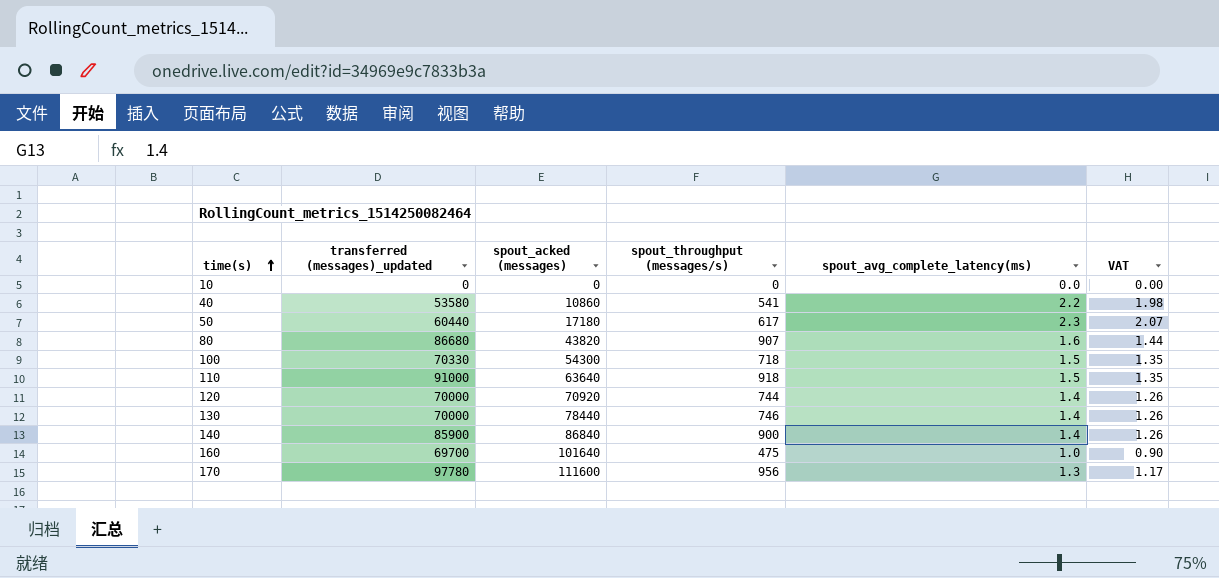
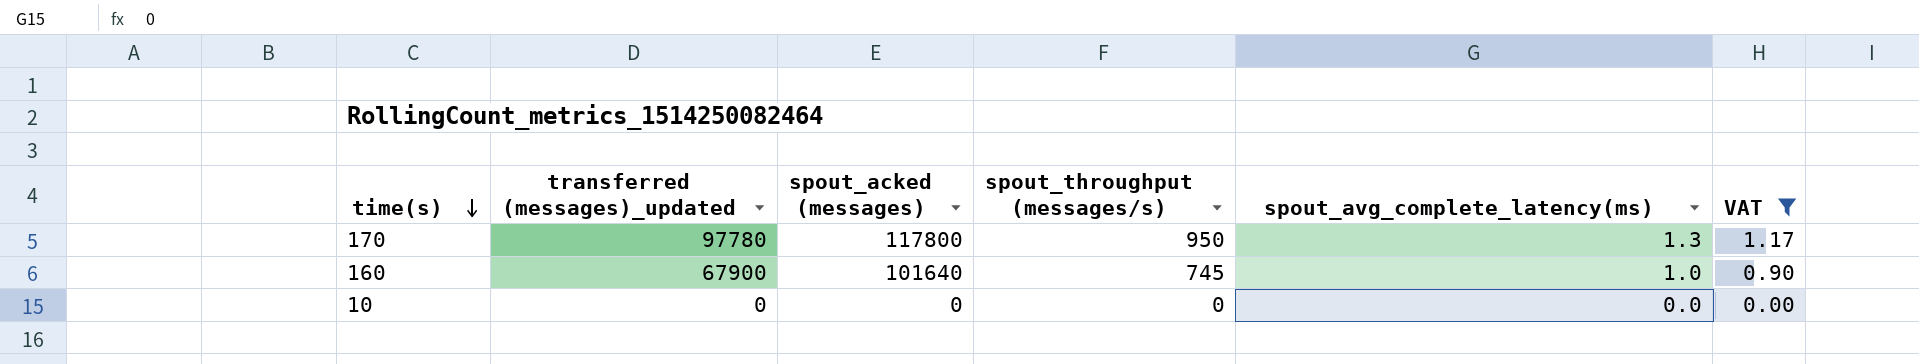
filter: none -> VAT <= 1.17
row order: time(s) ascending -> time(s) descending
170 | spout_acked (messages): 111600 -> 117800
170 | spout_throughput (messages/s): 956 -> 950
160 | transferred (messages)_updated: 69700 -> 67900
160 | spout_throughput (messages/s): 475 -> 745

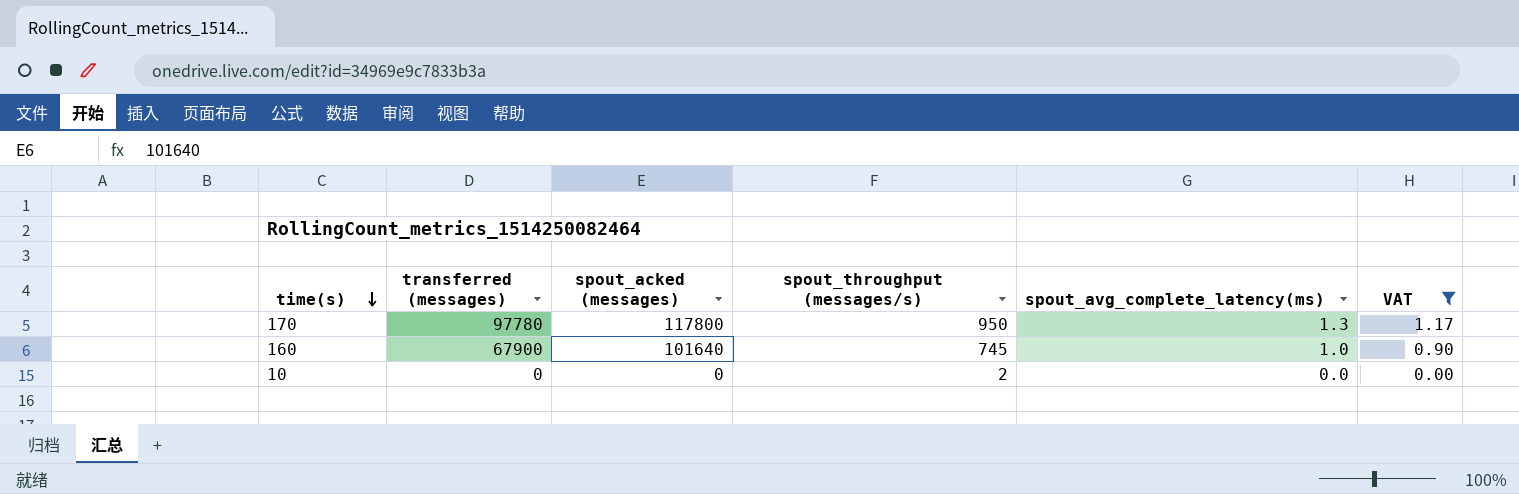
column name: transferred (messages)_updated -> transferred (messages)
10 | spout_throughput (messages/s): 0 -> 2

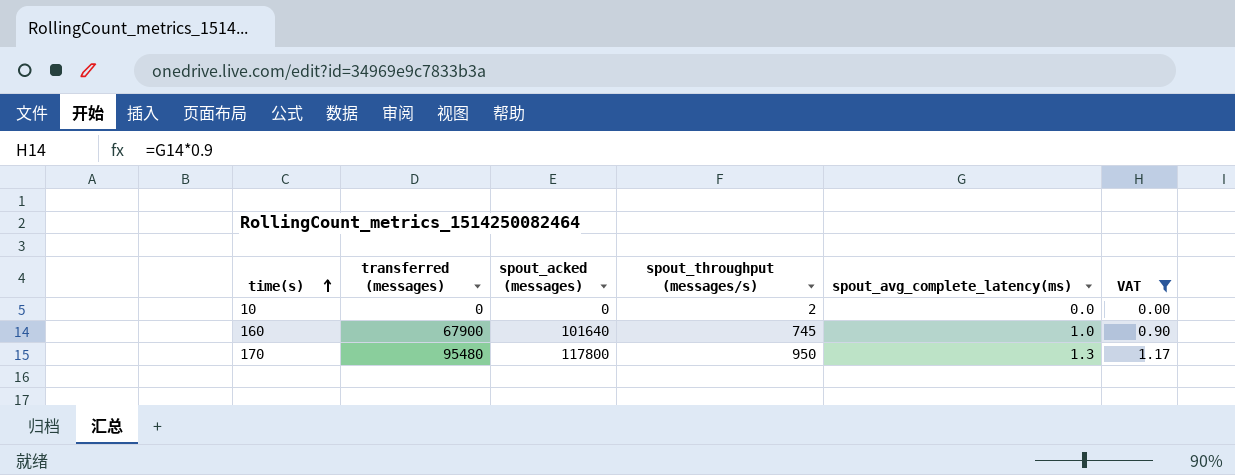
row order: time(s) descending -> time(s) ascending
170 | transferred (messages): 97780 -> 95480

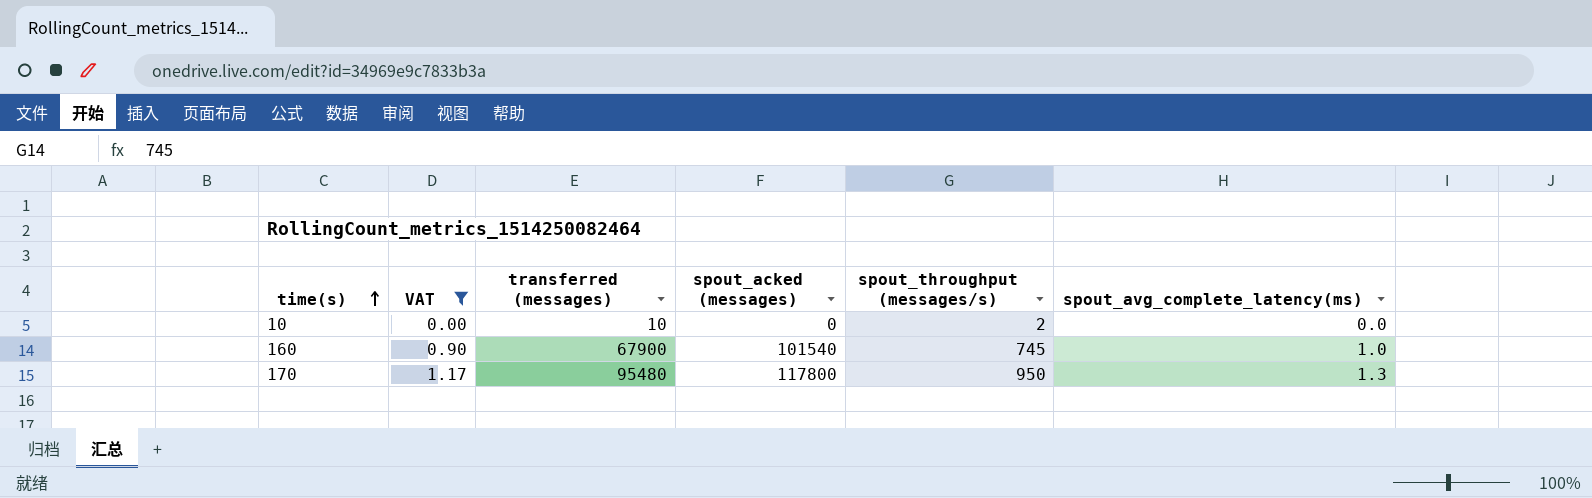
column VAT | position: 6 -> 2
10 | transferred (messages): 0 -> 10
160 | spout_acked (messages): 101640 -> 101540

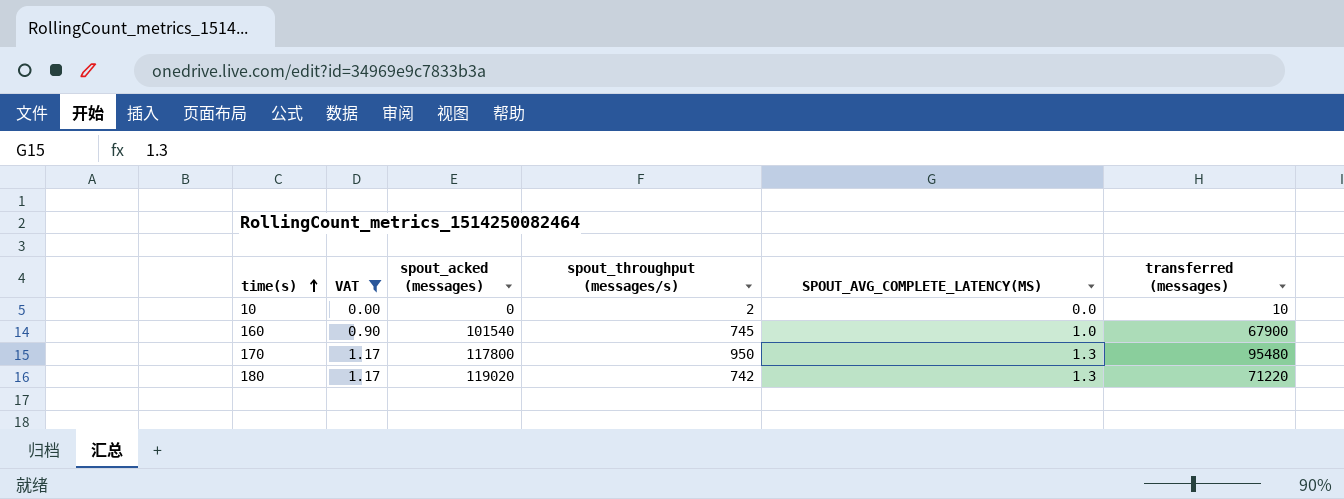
column name: spout_avg_complete_latency(ms) -> SPOUT_AVG_COMPLETE_LATENCY(MS)
column transferred (messages) | position: 3 -> 6
row 180: none -> 1.17 | 119020 | 742 | 1.3 | 71220

